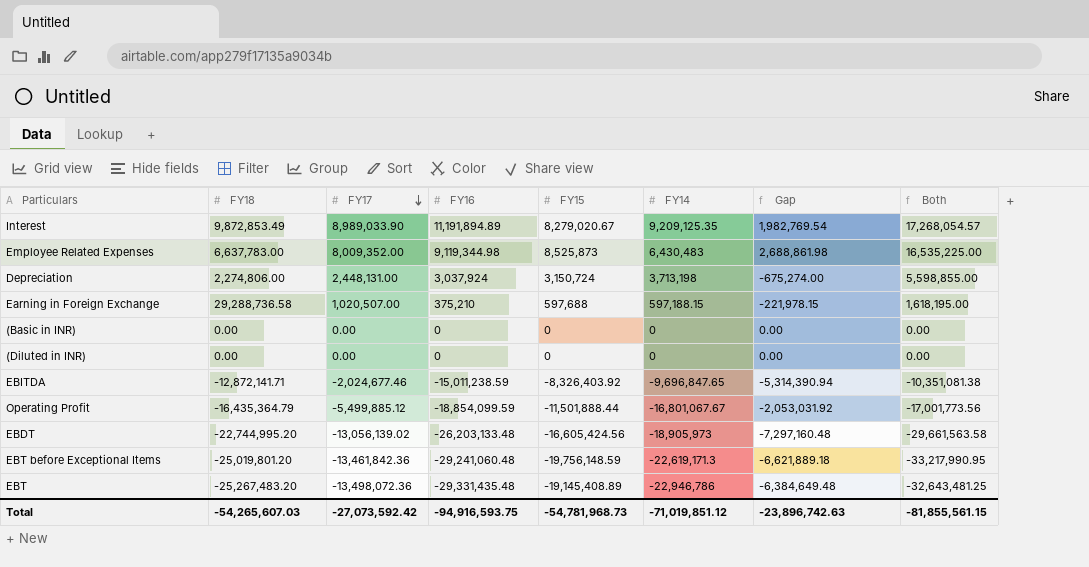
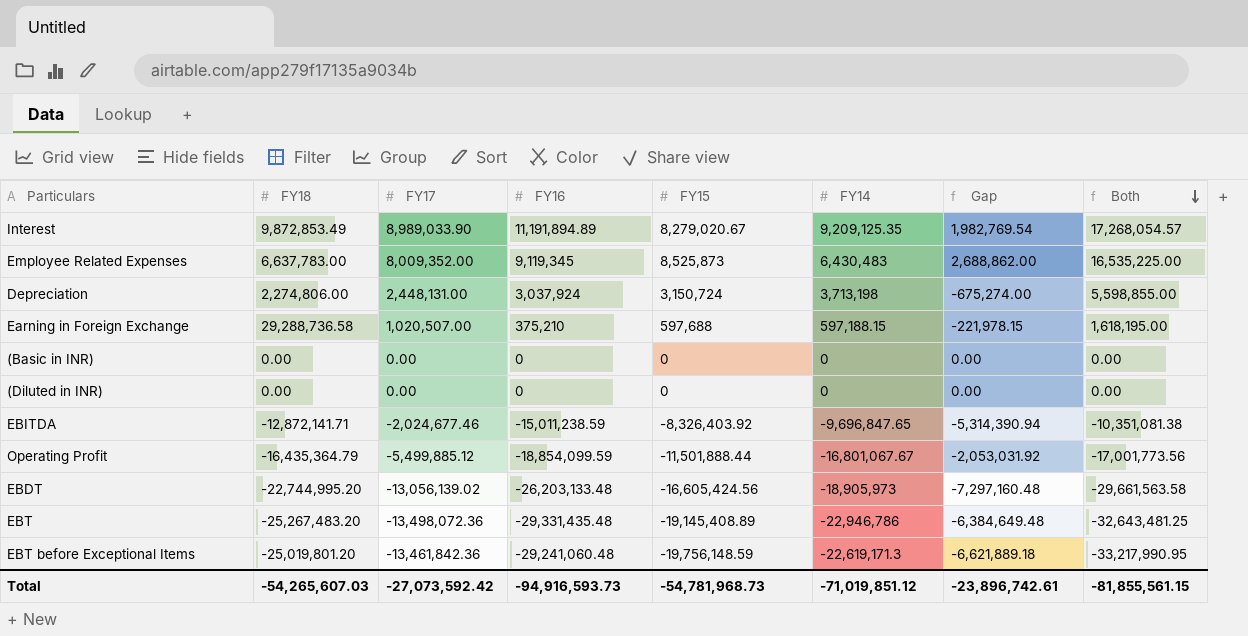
row order: FY17 descending -> Both descending
Employee Related Expenses | FY16: 9,119,344.98 -> 9,119,345
Employee Related Expenses | Gap: 2,688,861.98 -> 2,688,862.00
Total | FY16: -94,916,593.75 -> -94,916,593.73
Total | Gap: -23,896,742.63 -> -23,896,742.61

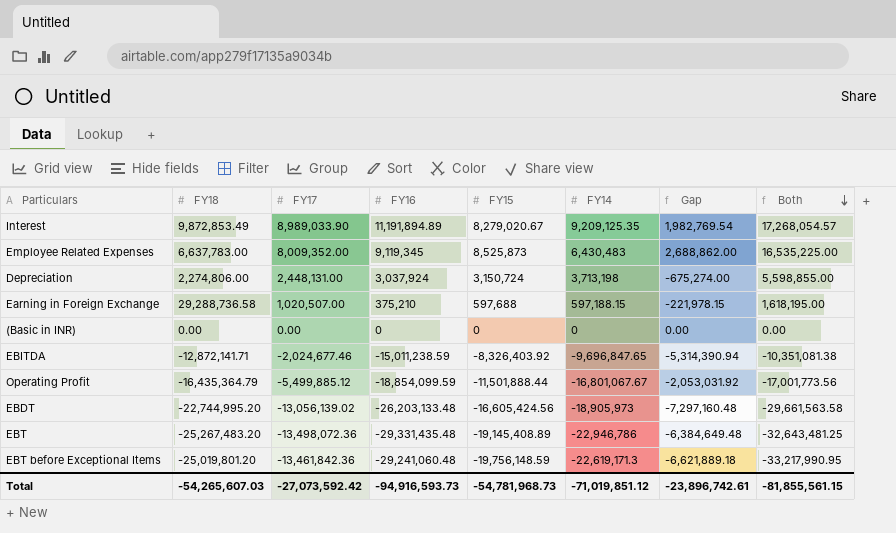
row (Diluted in INR): 0.00 | 0.00 | 0 | 0 | 0 | 0.00 | 0.00 -> none

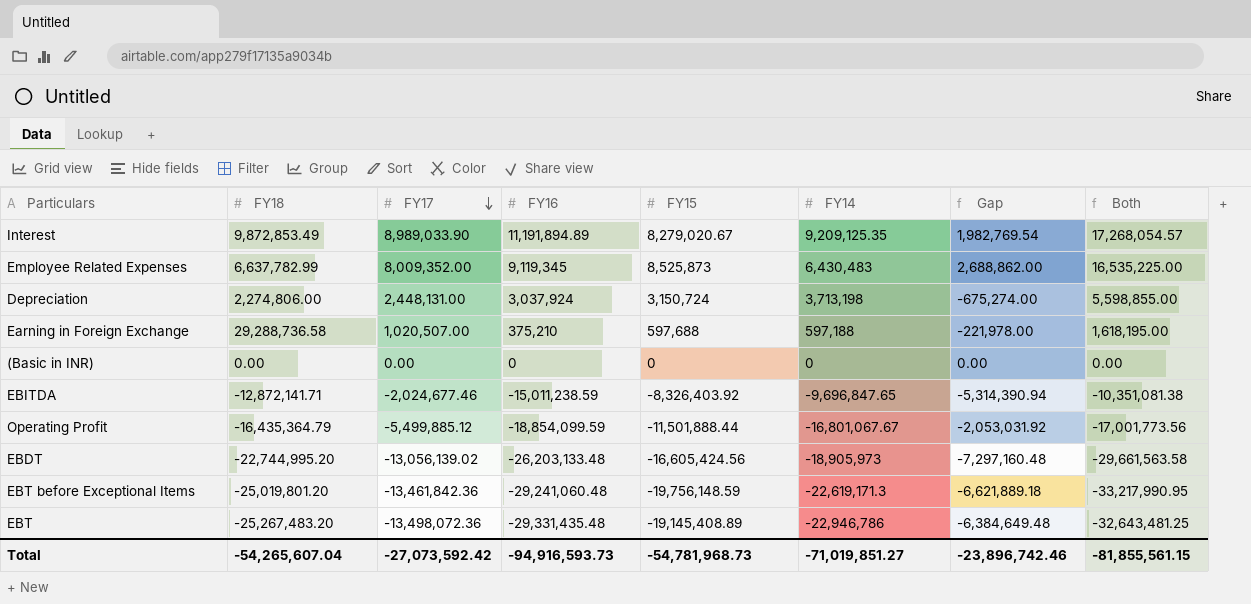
row order: Both descending -> FY17 descending
Employee Related Expenses | FY18: 6,637,783.00 -> 6,637,782.99
Earning in Foreign Exchange | FY14: 597,188.15 -> 597,188
Earning in Foreign Exchange | Gap: -221,978.15 -> -221,978.00
Total | FY18: -54,265,607.03 -> -54,265,607.04
Total | FY14: -71,019,851.12 -> -71,019,851.27
Total | Gap: -23,896,742.61 -> -23,896,742.46

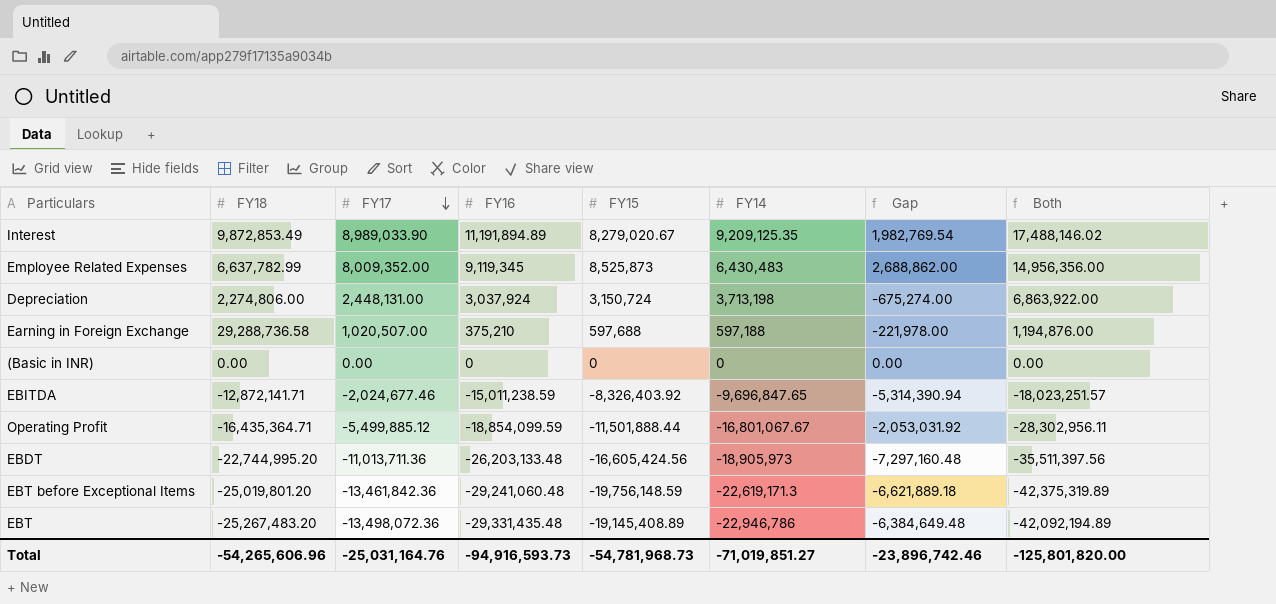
column Both | formula: [FY17] + [FY15] -> [FY15] + [FY14]
Operating Profit | FY18: -16,435,364.79 -> -16,435,364.71
EBDT | FY17: -13,056,139.02 -> -11,013,711.36
Total | FY18: -54,265,607.04 -> -54,265,606.96
Total | FY17: -27,073,592.42 -> -25,031,164.76
Total | Both: -81,855,561.15 -> -125,801,820.00

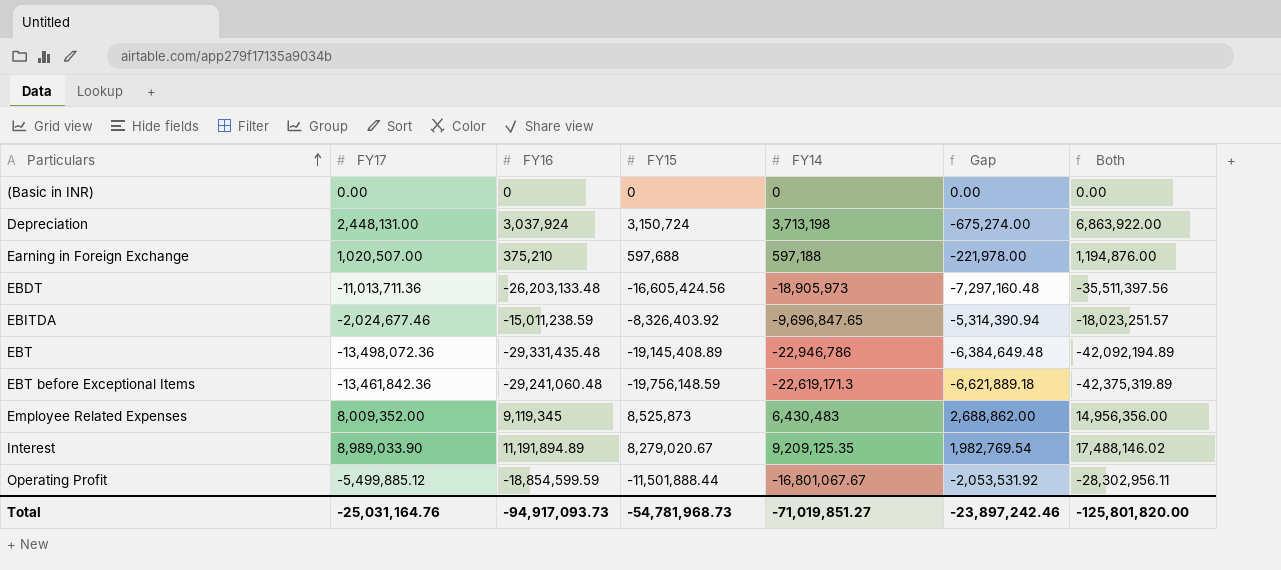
row order: FY17 descending -> Particulars ascending
column FY18 | position: 2 -> none
Operating Profit | FY16: -18,854,099.59 -> -18,854,599.59
Operating Profit | Gap: -2,053,031.92 -> -2,053,531.92
Total | FY16: -94,916,593.73 -> -94,917,093.73
Total | Gap: -23,896,742.46 -> -23,897,242.46

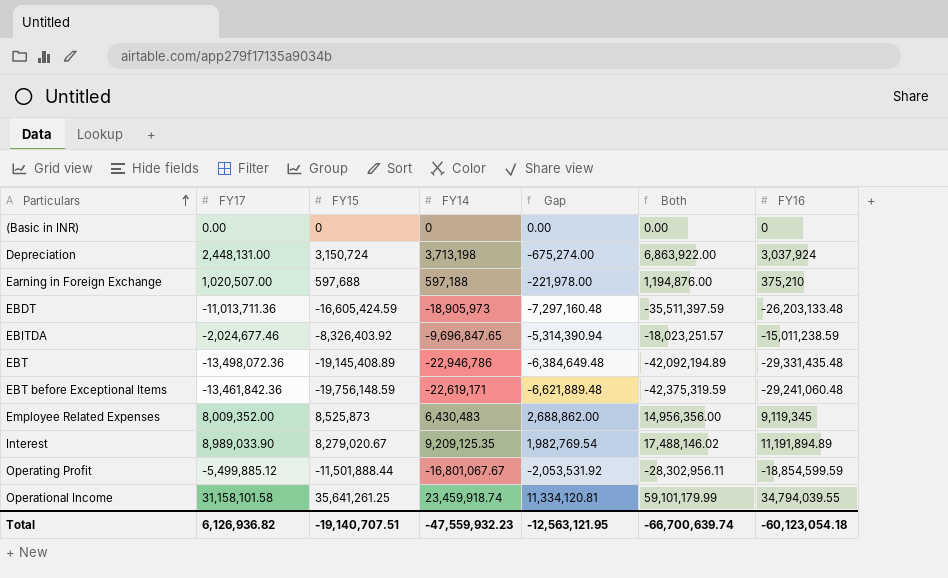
column FY16 | position: 3 -> 7
EBDT | FY15: -16,605,424.56 -> -16,605,424.59
EBDT | Both: -35,511,397.56 -> -35,511,397.59
EBT before Exceptional Items | FY14: -22,619,171.3 -> -22,619,171
EBT before Exceptional Items | Gap: -6,621,889.18 -> -6,621,889.48
EBT before Exceptional Items | Both: -42,375,319.89 -> -42,375,319.59
row Operational Income: none -> 31,158,101.58 | 35,641,261.25 | 23,459,918.74 | 11,334,120.81 | 59,101,179.99 | 34,794,039.55
Total | FY17: -25,031,164.76 -> 6,126,936.82
Total | FY15: -54,781,968.73 -> -19,140,707.51
Total | FY14: -71,019,851.27 -> -47,559,932.23
Total | Gap: -23,897,242.46 -> -12,563,121.95
Total | Both: -125,801,820.00 -> -66,700,639.74
Total | FY16: -94,917,093.73 -> -60,123,054.18

